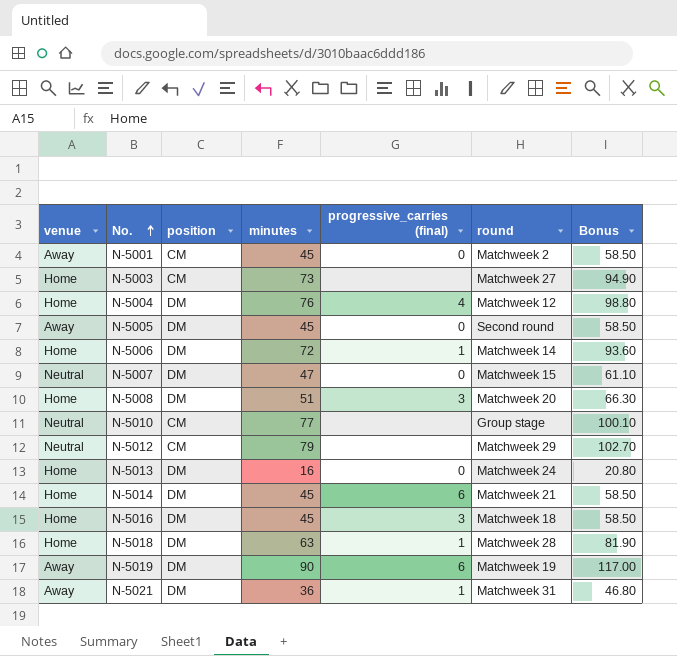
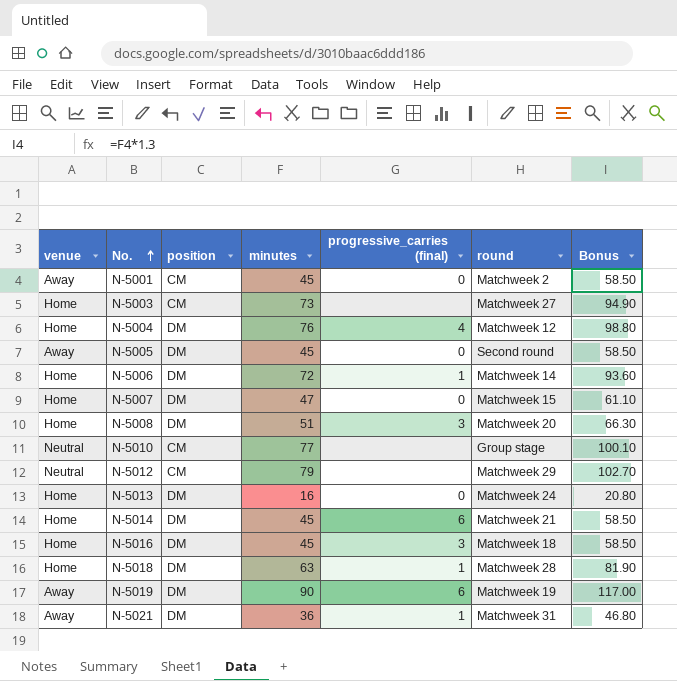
N-5007 | venue: Neutral -> Home

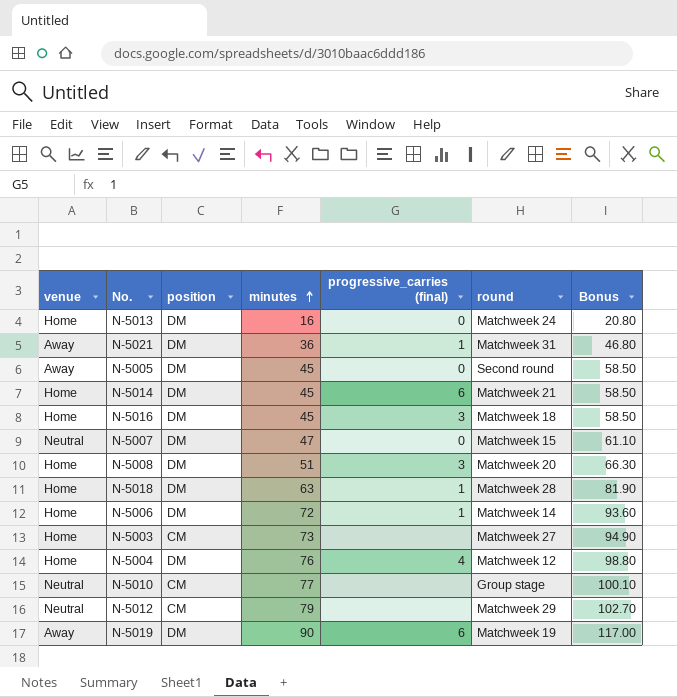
row order: No. ascending -> minutes ascending
row N-5001: Away | CM | 45 | 0 | Matchweek 2 | 58.50 -> none
N-5007 | venue: Home -> Neutral

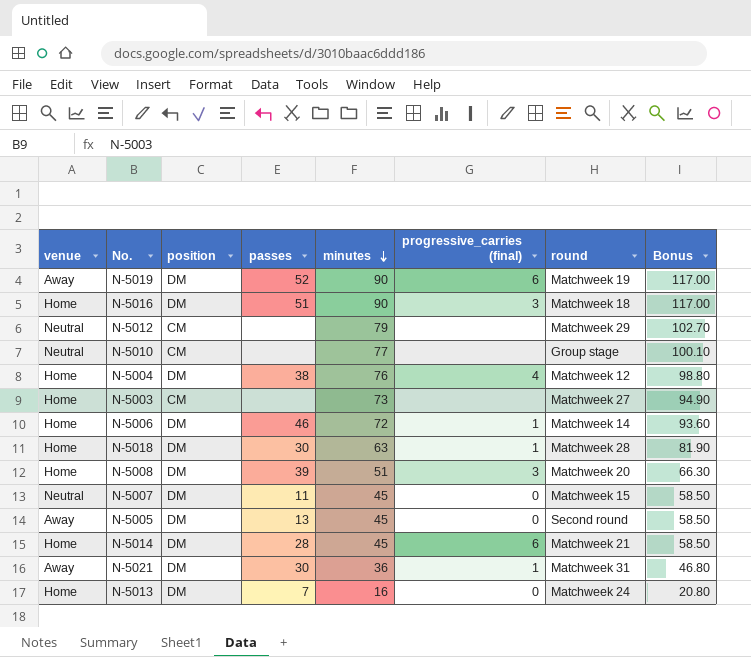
row order: minutes ascending -> minutes descending
column passes | position: none -> 4
N-5016 | minutes: 45 -> 90
N-5016 | Bonus: 58.50 -> 117.00
N-5007 | minutes: 47 -> 45
N-5007 | Bonus: 61.10 -> 58.50

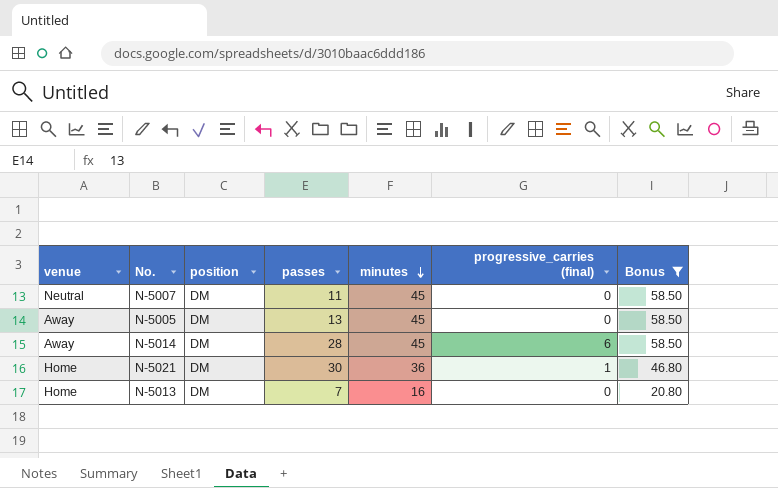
filter: none -> Bonus <= 58.50
column round | position: 7 -> none
N-5014 | venue: Home -> Away
N-5021 | venue: Away -> Home

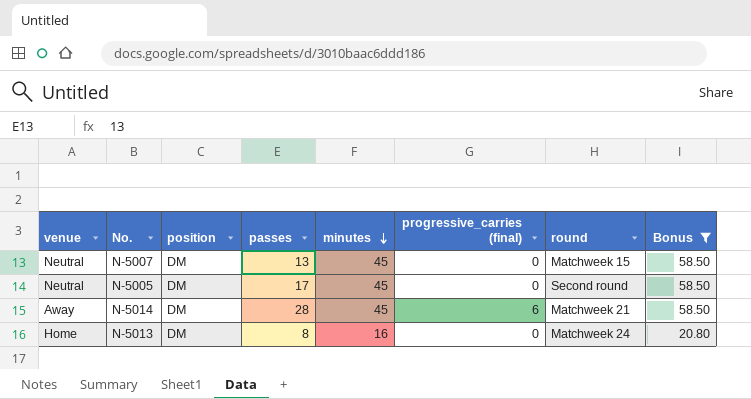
column round | position: none -> 7
row N-5021: Home | DM | 30 | 36 | 1 | 46.80 -> none
N-5007 | passes: 11 -> 13
N-5005 | venue: Away -> Neutral
N-5005 | passes: 13 -> 17
N-5013 | passes: 7 -> 8

